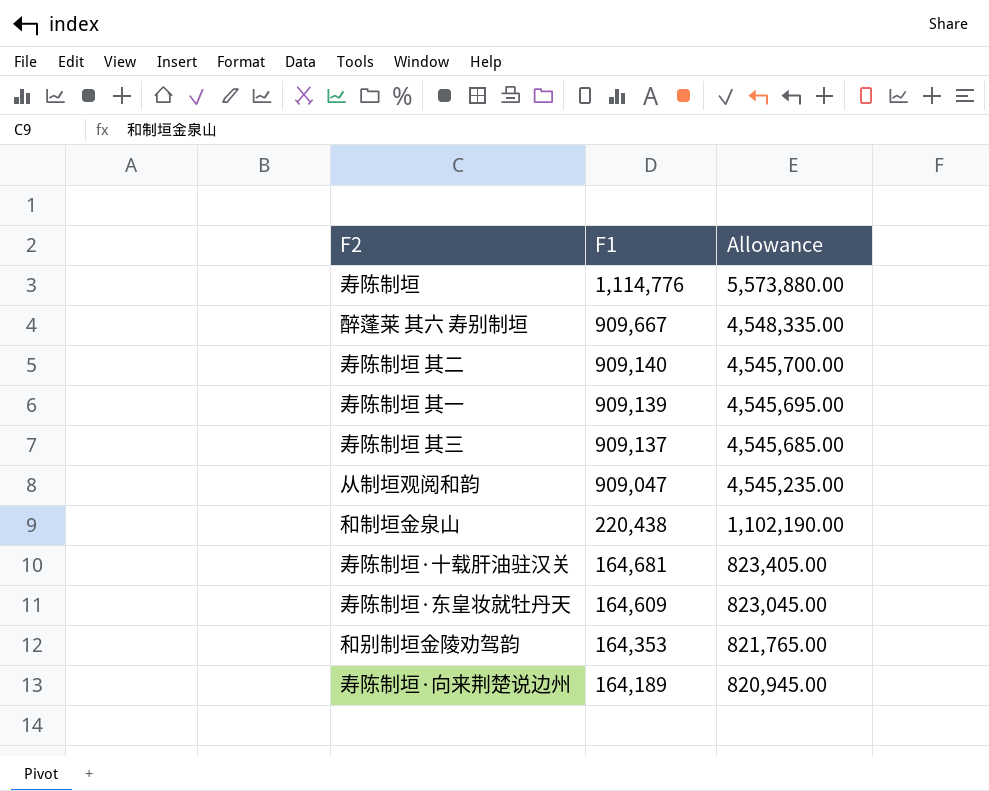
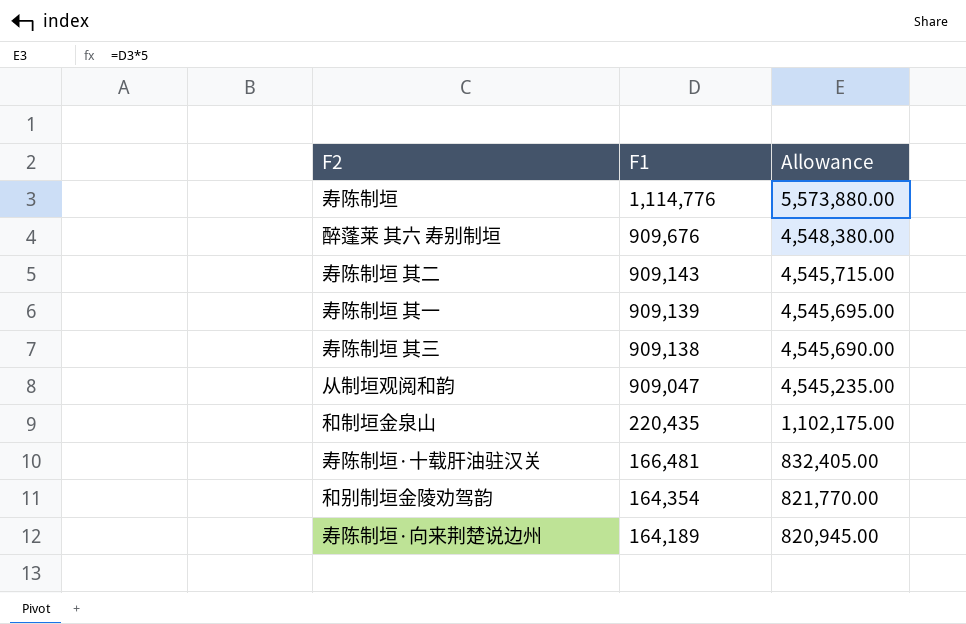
row 寿陈制垣·东皇妆就牡丹天: 164,609 | 823,045.00 -> none
醉蓬莱 其六 寿别制垣 | F1: 909,667 -> 909,676
醉蓬莱 其六 寿别制垣 | Allowance: 4,548,335.00 -> 4,548,380.00
寿陈制垣 其二 | F1: 909,140 -> 909,143
寿陈制垣 其二 | Allowance: 4,545,700.00 -> 4,545,715.00
寿陈制垣 其三 | F1: 909,137 -> 909,138
寿陈制垣 其三 | Allowance: 4,545,685.00 -> 4,545,690.00
和制垣金泉山 | F1: 220,438 -> 220,435
和制垣金泉山 | Allowance: 1,102,190.00 -> 1,102,175.00
寿陈制垣·十载肝油驻汉关 | F1: 164,681 -> 166,481
寿陈制垣·十载肝油驻汉关 | Allowance: 823,405.00 -> 832,405.00
和别制垣金陵劝驾韵 | F1: 164,353 -> 164,354
和别制垣金陵劝驾韵 | Allowance: 821,765.00 -> 821,770.00

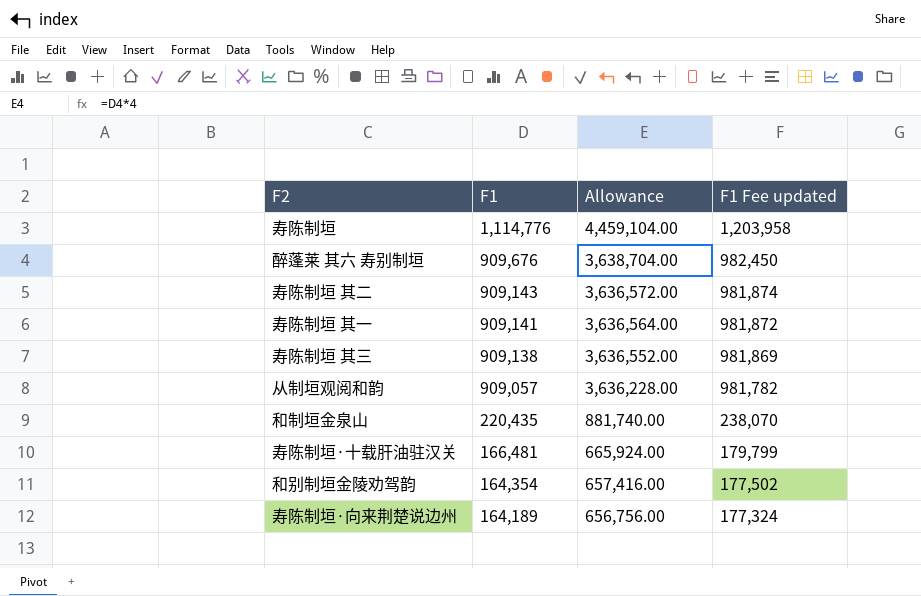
column Allowance | formula: [F1] * 5 -> [F1] * 4
column F1 Fee updated | formula: none -> [F1] * 1.08
寿陈制垣 其一 | F1: 909,139 -> 909,141
从制垣观阅和韵 | F1: 909,047 -> 909,057

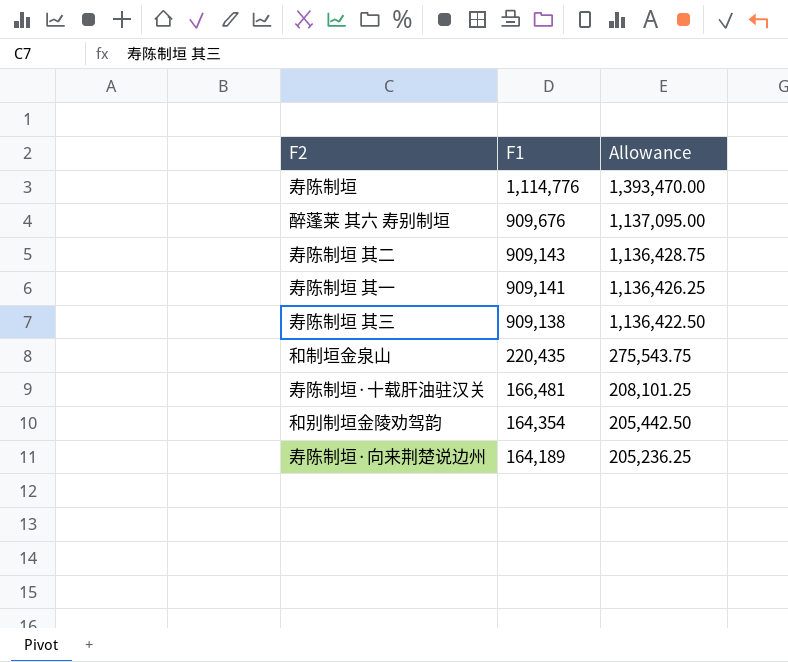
column F1 Fee updated | formula: [F1] * 1.08 -> none
column Allowance | formula: [F1] * 4 -> [F1] * 1.25
row 从制垣观阅和韵: 909,057 | 3,636,228.00 | 981,782 -> none

